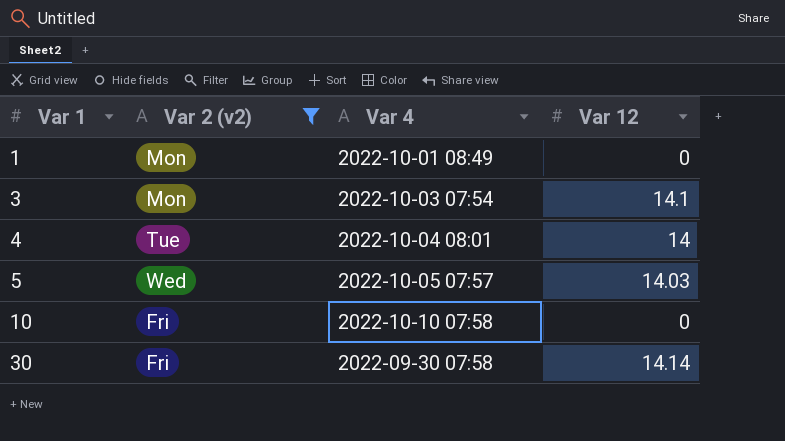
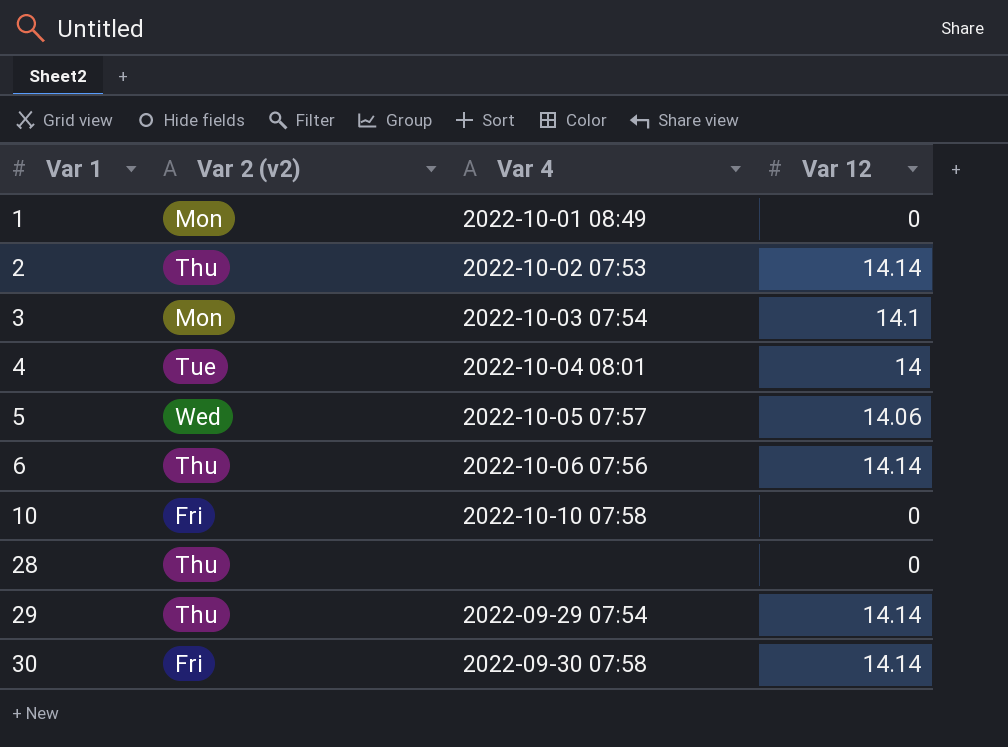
filter: Var 2 (v2) != Thu -> none
5 | Var 12: 14.03 -> 14.06

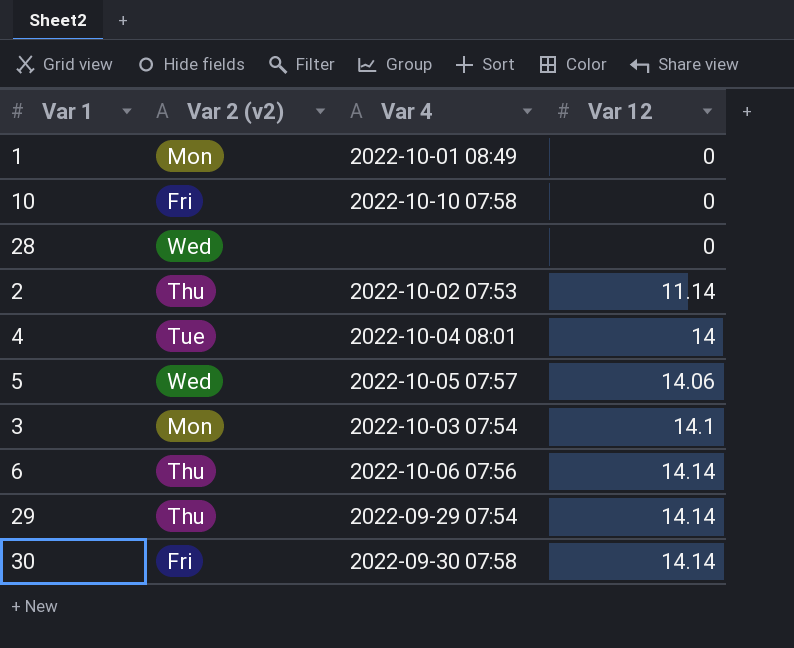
row order: Var 1 ascending -> Var 12 ascending
28 | Var 2 (v2): Thu -> Wed
2 | Var 12: 14.14 -> 11.14

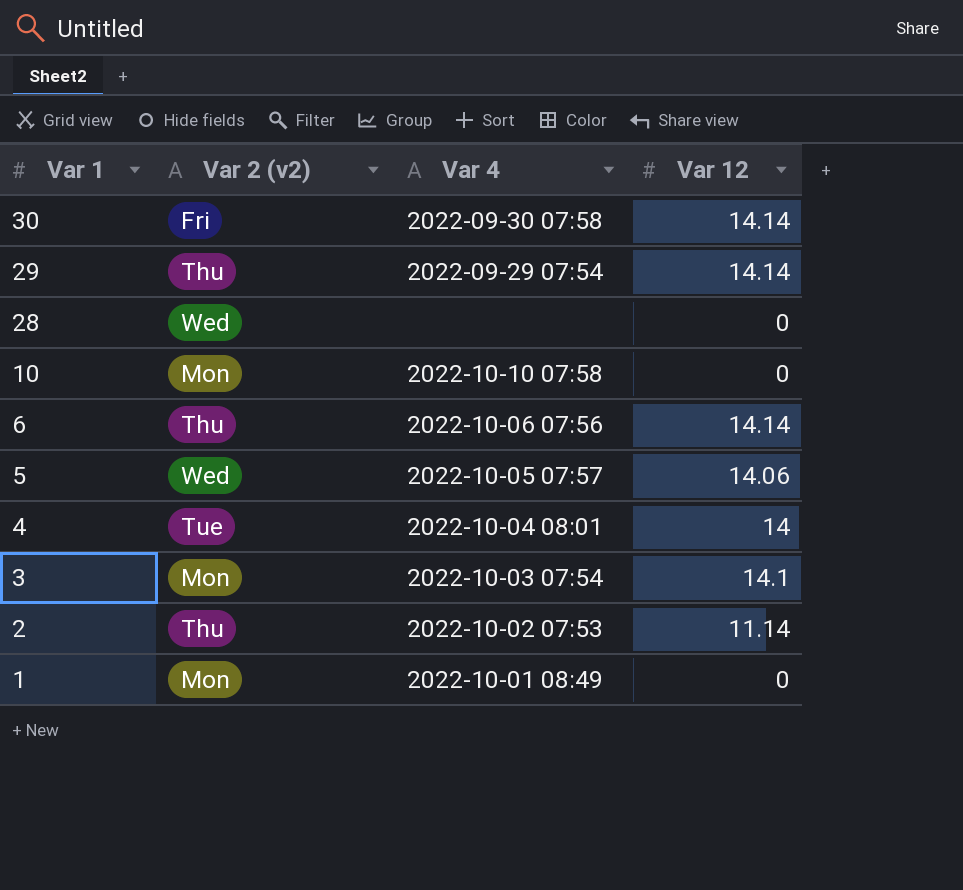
row order: Var 12 ascending -> Var 1 descending
10 | Var 2 (v2): Fri -> Mon

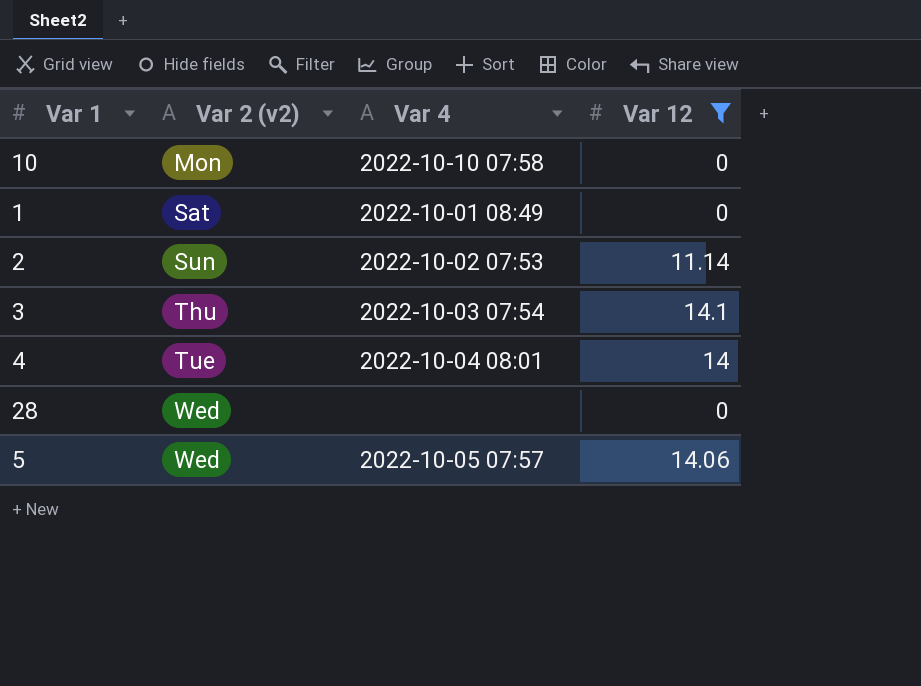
filter: none -> Var 12 != 14.14
row order: Var 1 descending -> Var 2 (v2) ascending
1 | Var 2 (v2): Mon -> Sat
2 | Var 2 (v2): Thu -> Sun
3 | Var 2 (v2): Mon -> Thu

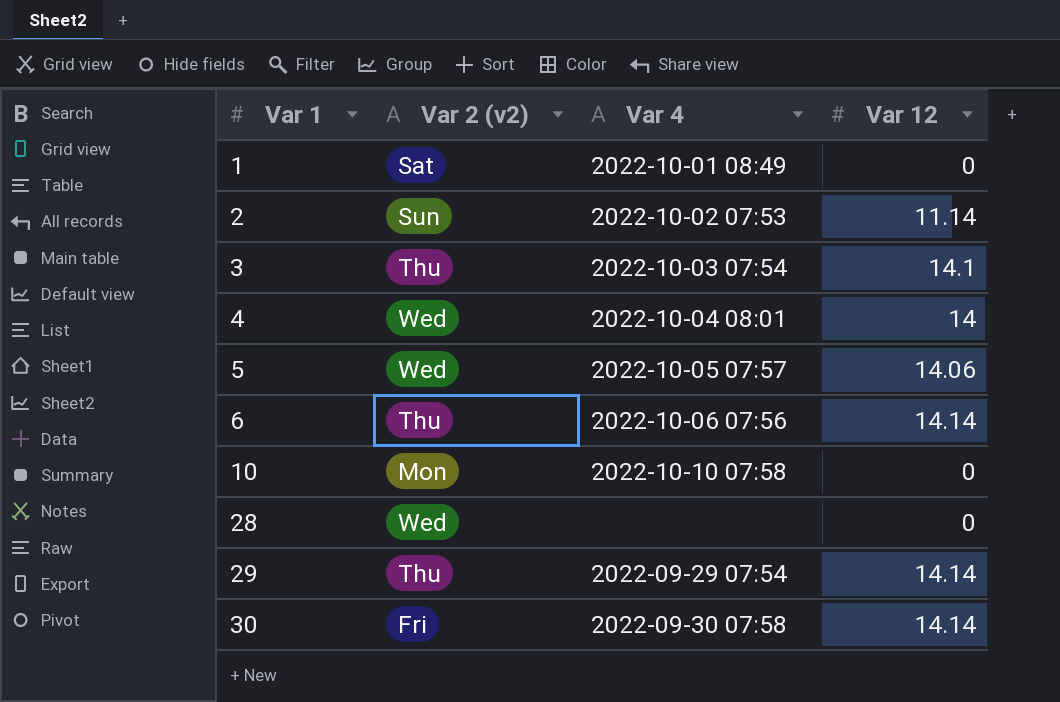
filter: Var 12 != 14.14 -> none
row order: Var 2 (v2) ascending -> Var 1 ascending
4 | Var 2 (v2): Tue -> Wed

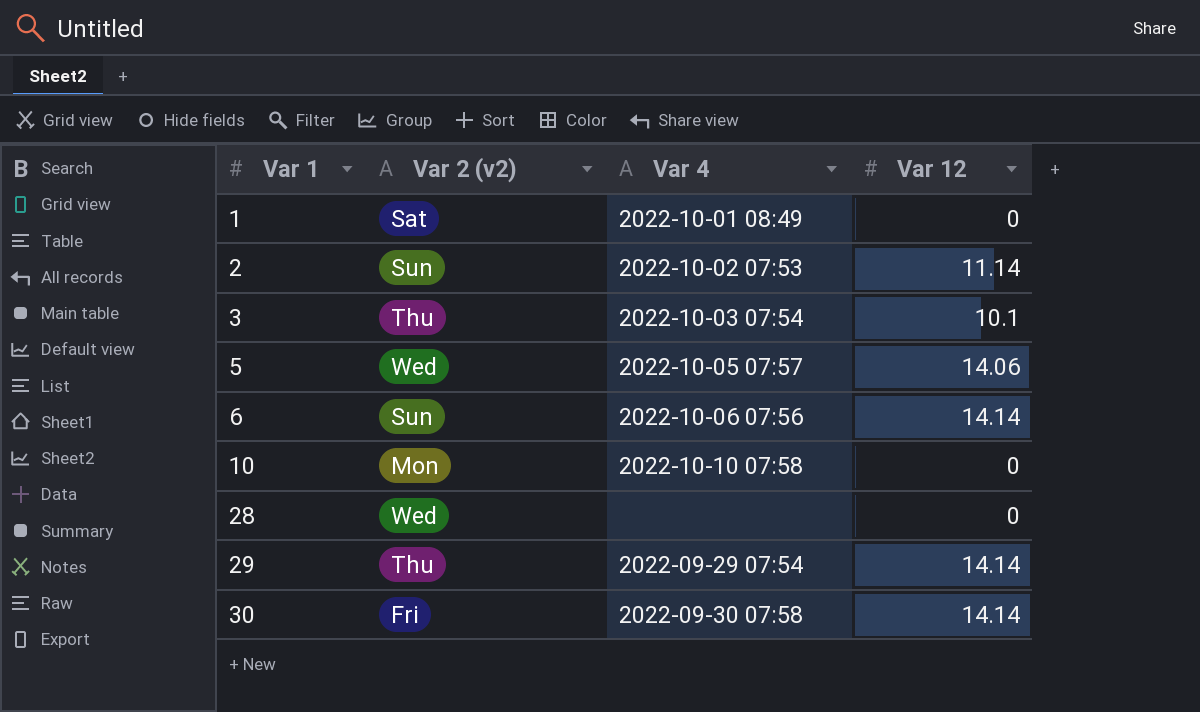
row 4: Wed | 2022-10-04 08:01 | 14 -> none
3 | Var 12: 14.1 -> 10.1
6 | Var 2 (v2): Thu -> Sun

